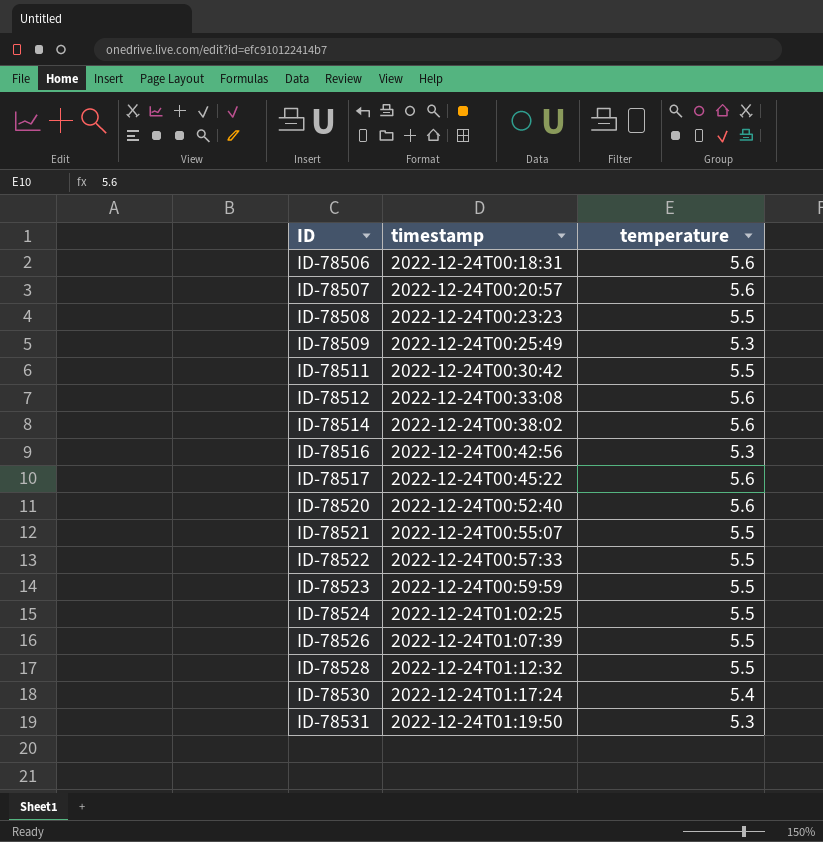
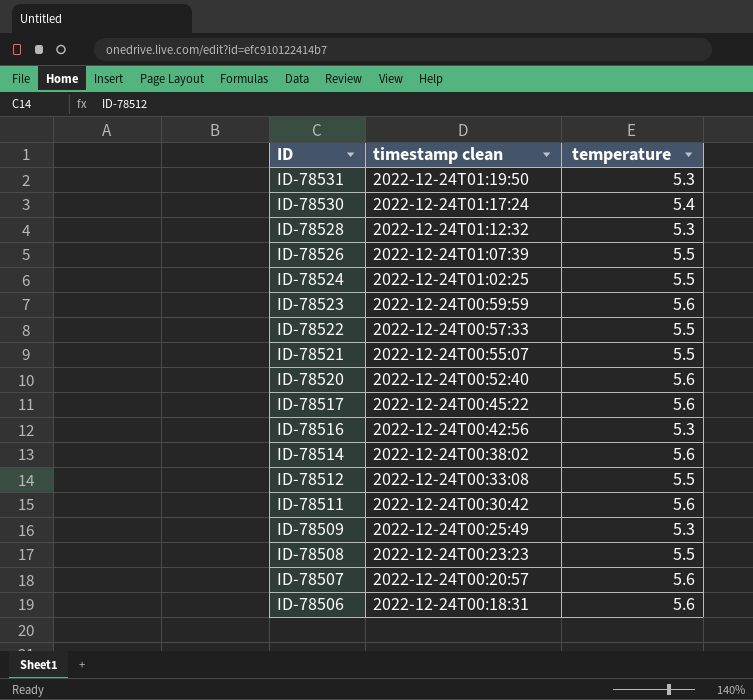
row order: ID ascending -> ID descending
column name: timestamp -> timestamp clean
ID-78528 | temperature: 5.5 -> 5.3
ID-78523 | temperature: 5.5 -> 5.6
ID-78512 | temperature: 5.6 -> 5.5
ID-78511 | temperature: 5.5 -> 5.6

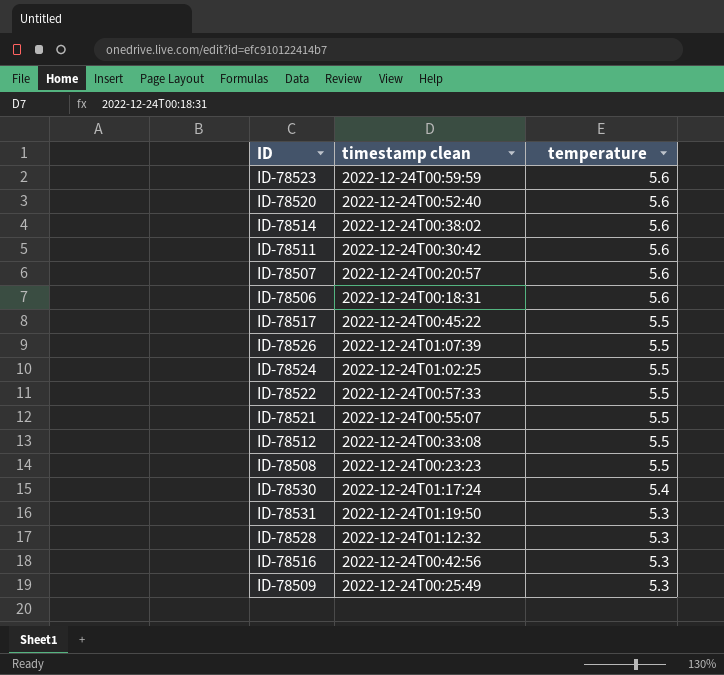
row order: ID descending -> temperature descending
ID-78517 | temperature: 5.6 -> 5.5

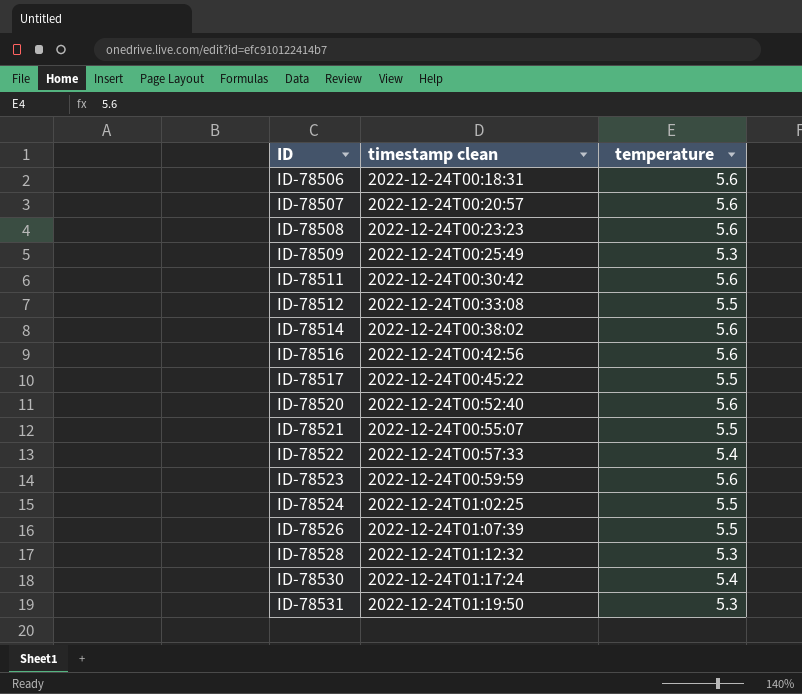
row order: temperature descending -> ID ascending
ID-78508 | temperature: 5.5 -> 5.6
ID-78516 | temperature: 5.3 -> 5.6
ID-78522 | temperature: 5.5 -> 5.4

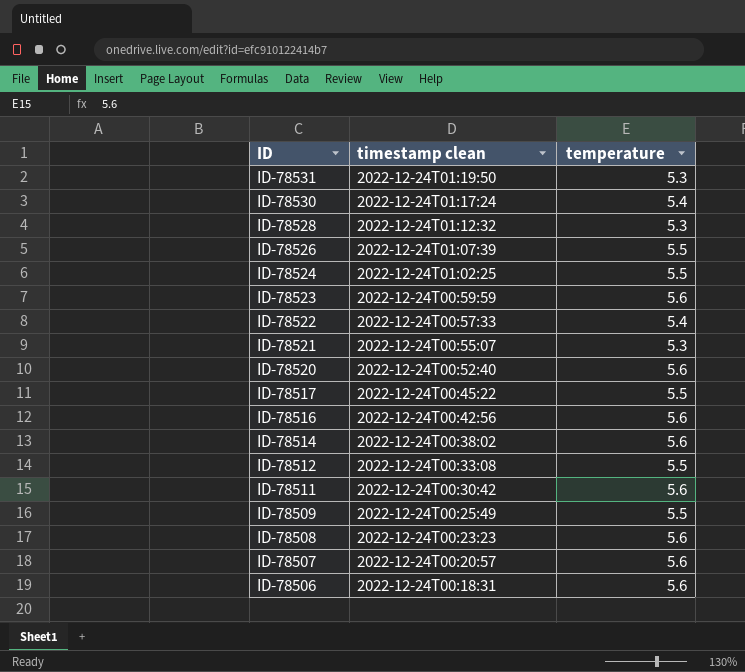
row order: ID ascending -> ID descending
ID-78521 | temperature: 5.5 -> 5.3
ID-78509 | temperature: 5.3 -> 5.5

